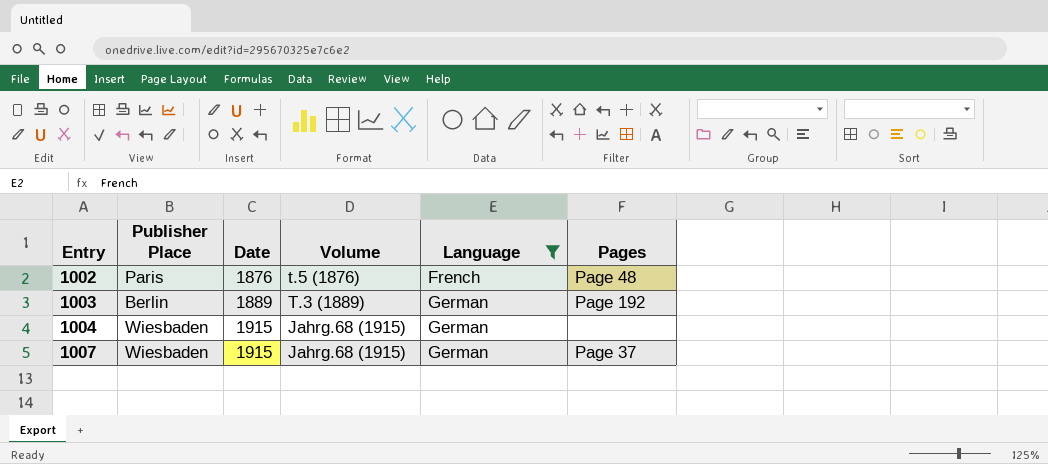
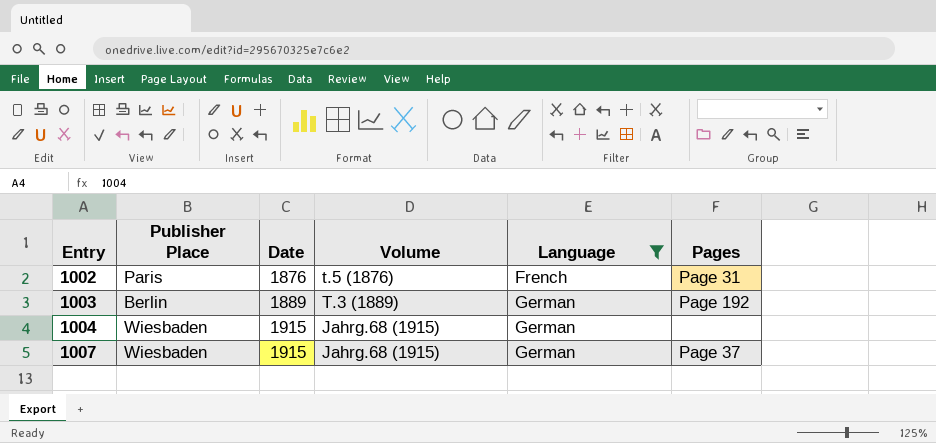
1002 | Pages: Page 48 -> Page 31

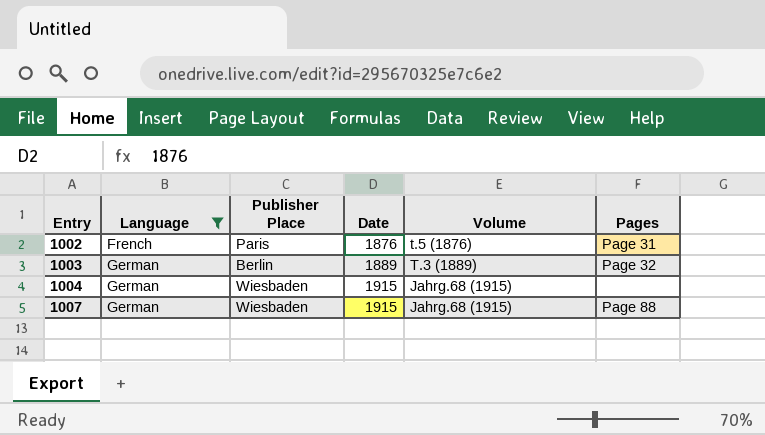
column Language | position: 5 -> 2
1003 | Pages: Page 192 -> Page 32
1007 | Pages: Page 37 -> Page 88

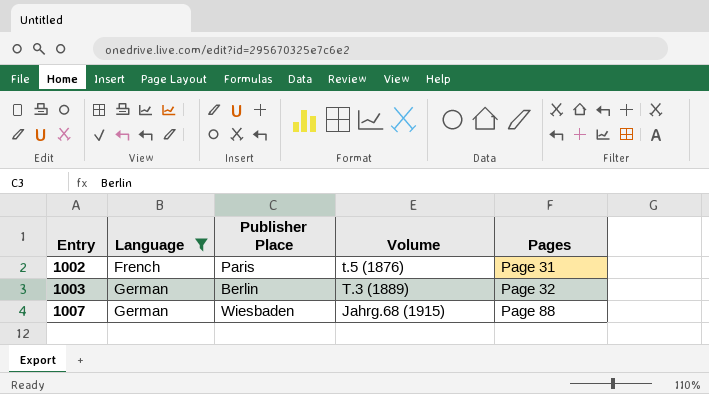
column Date | position: 4 -> none
row 1004: German | Wiesbaden | 1915 | Jahrg.68 (1915) | none -> none

